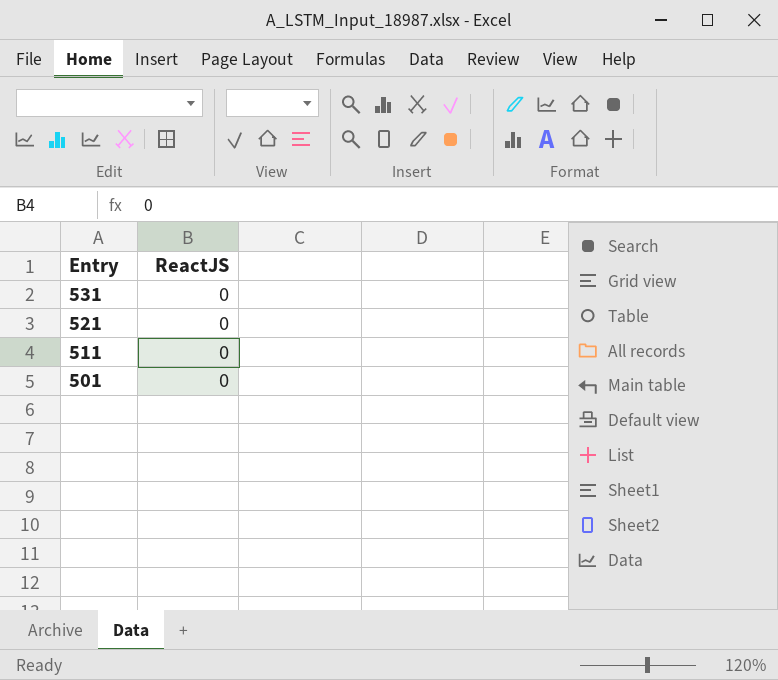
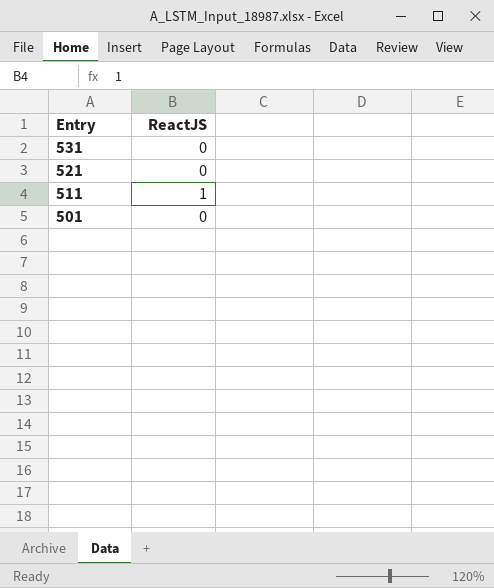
511 | ReactJS: 0 -> 1

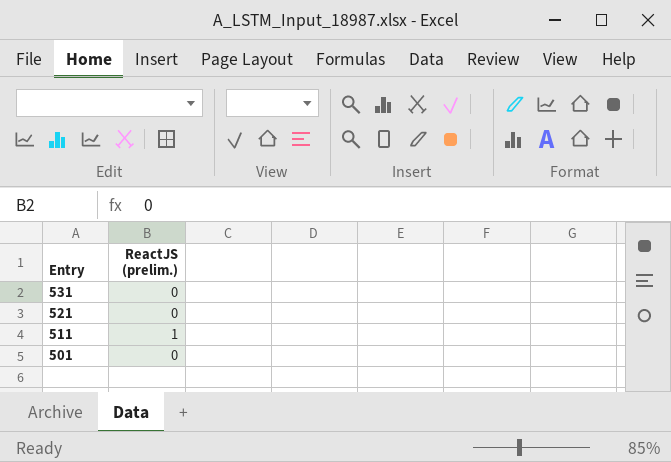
column name: ReactJS -> ReactJS (prelim.)

